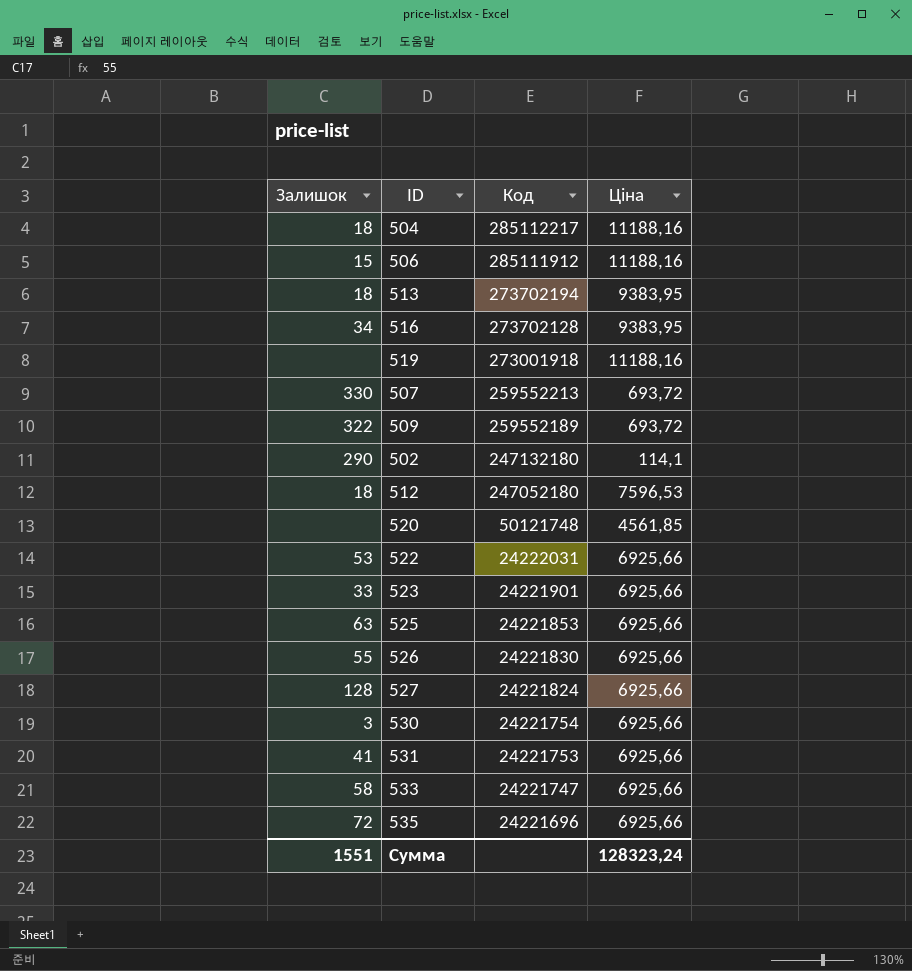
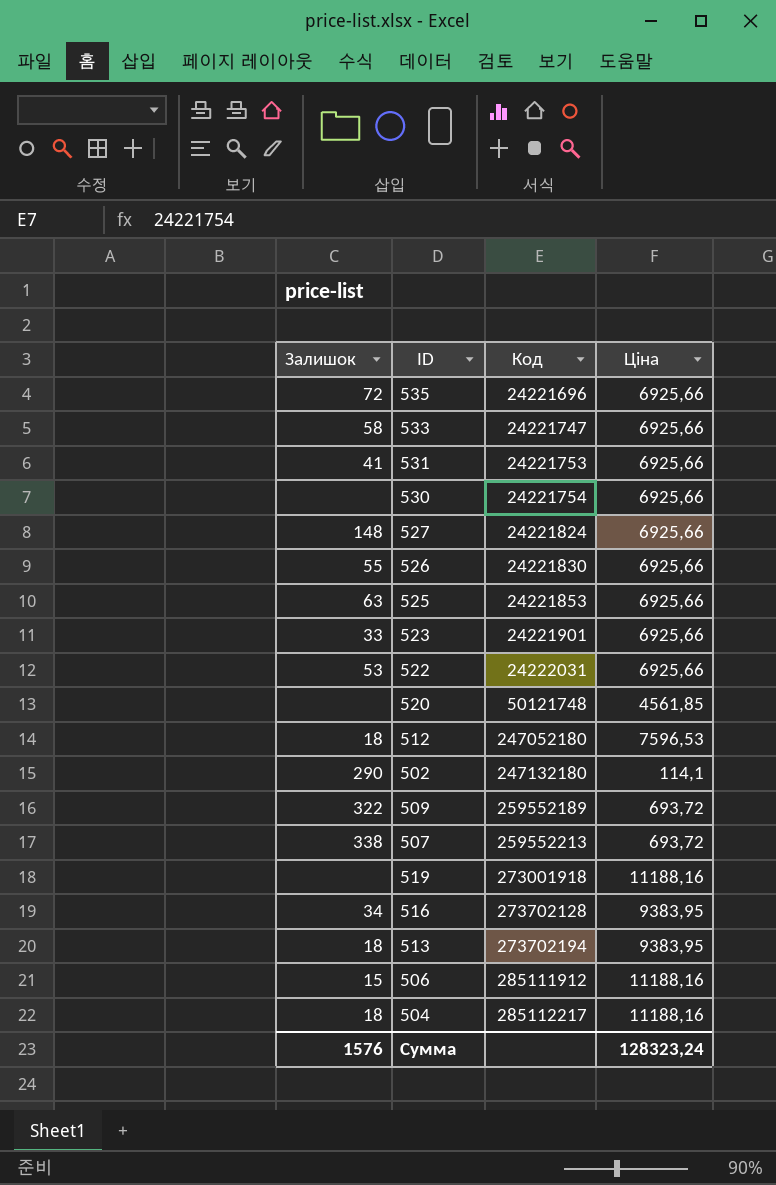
row order: Код descending -> Код ascending
530 | Залишок: 3 -> none
527 | Залишок: 128 -> 148
507 | Залишок: 330 -> 338
Сумма | Залишок: 1551 -> 1576

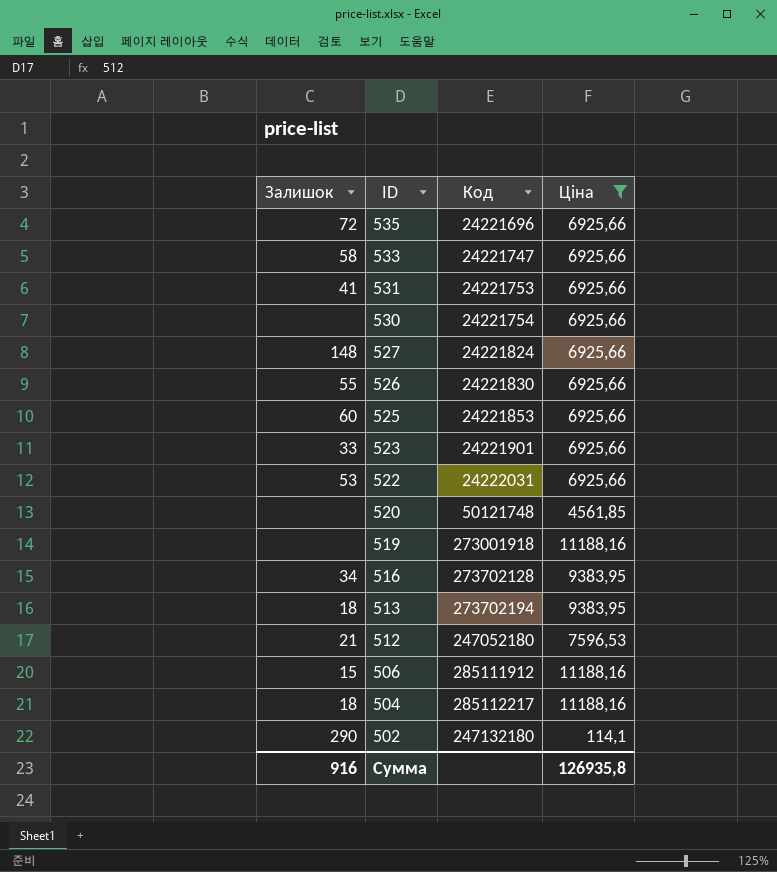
filter: none -> Ціна != 693,72
row order: Код ascending -> ID descending
525 | Залишок: 63 -> 60
512 | Залишок: 18 -> 21
Сумма | Залишок: 1576 -> 916
Сумма | Ціна: 128323,24 -> 126935,8

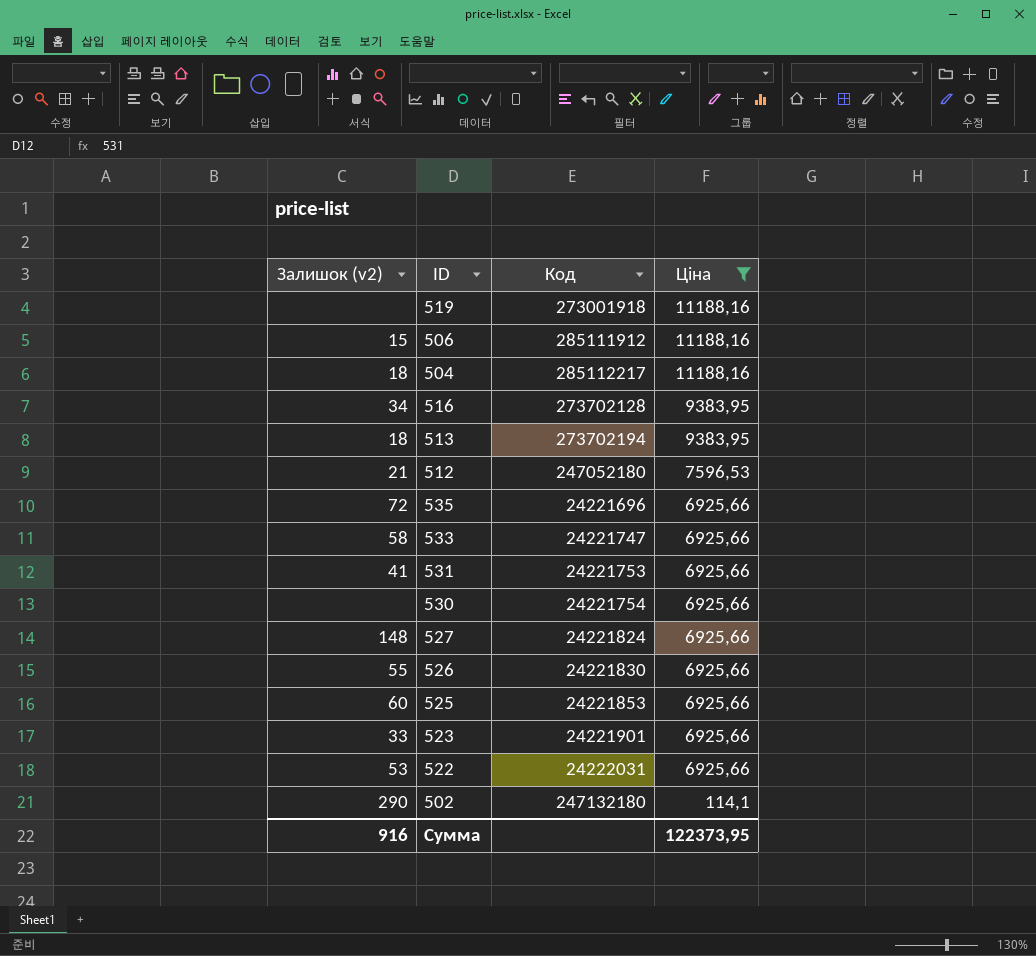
row order: ID descending -> Ціна descending
column name: Залишок -> Залишок (v2)
row 520: none | 50121748 | 4561,85 -> none
Сумма | Ціна: 126935,8 -> 122373,95

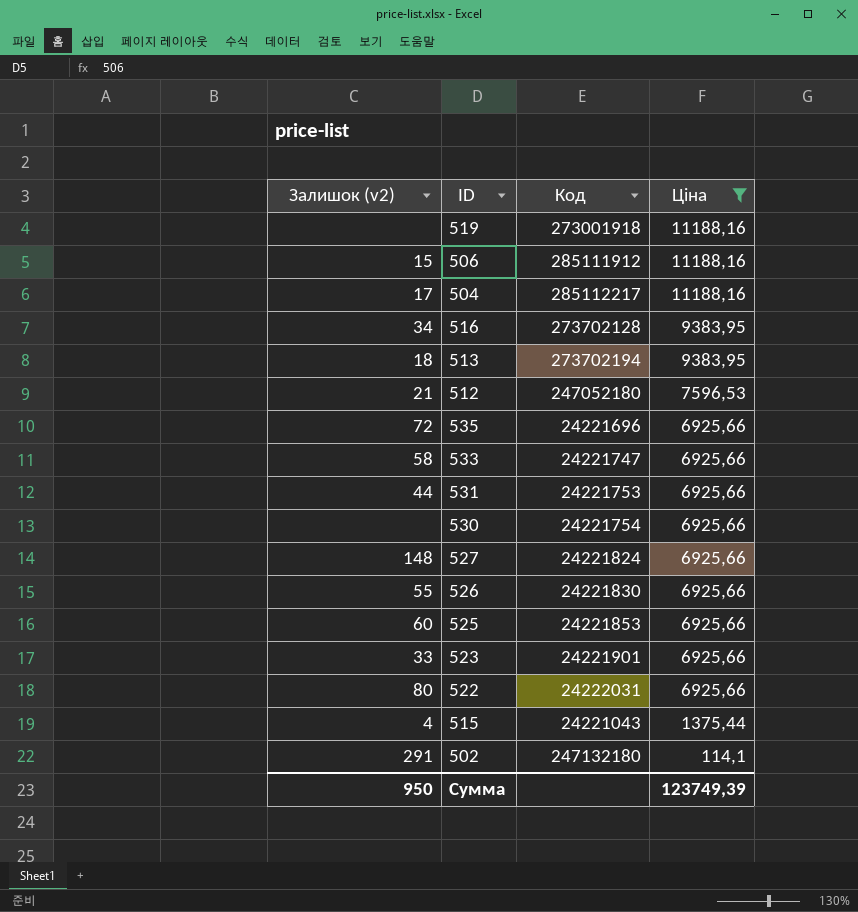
504 | Залишок (v2): 18 -> 17
531 | Залишок (v2): 41 -> 44
522 | Залишок (v2): 53 -> 80
row 515: none -> 4 | 24221043 | 1375,44
502 | Залишок (v2): 290 -> 291
Сумма | Залишок (v2): 916 -> 950
Сумма | Ціна: 122373,95 -> 123749,39

